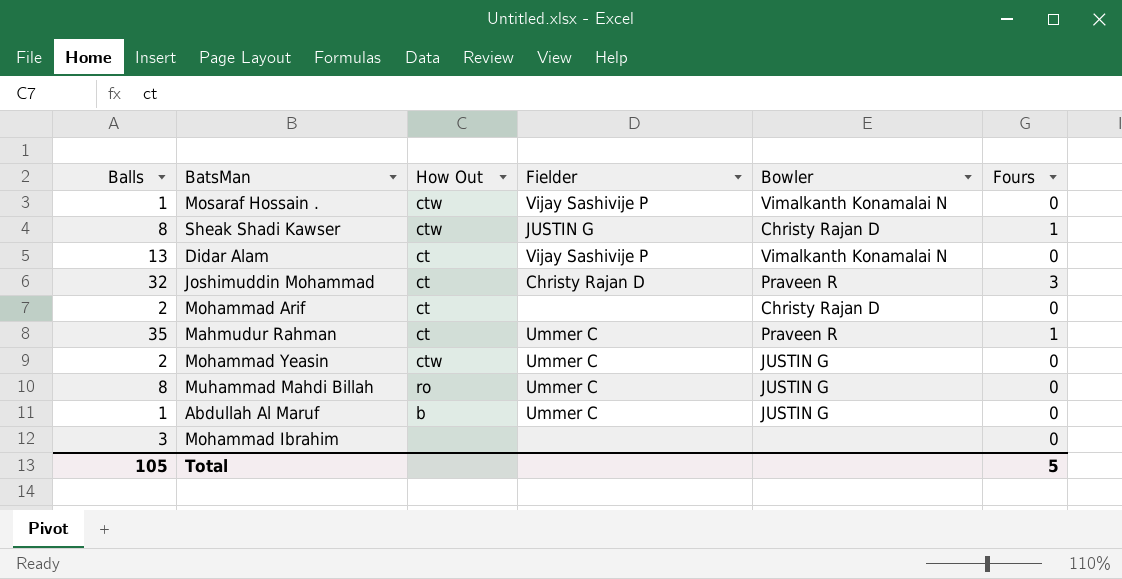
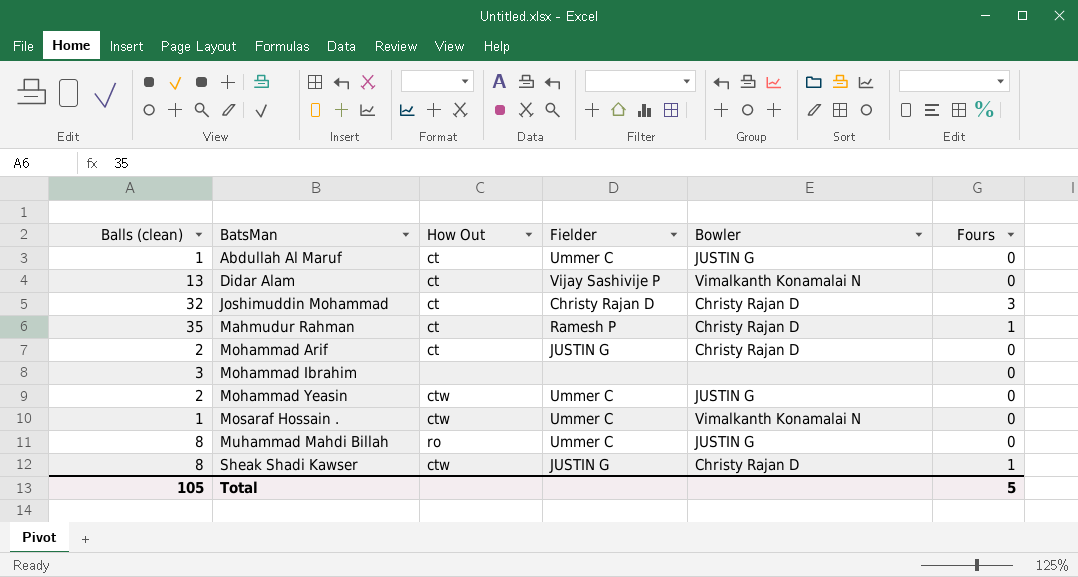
row order: none -> BatsMan ascending
column name: Balls -> Balls (clean)
Abdullah Al Maruf | How Out: b -> ct
Joshimuddin Mohammad | Bowler: Praveen R -> Christy Rajan D
Mahmudur Rahman | Fielder: Ummer C -> Ramesh P
Mahmudur Rahman | Bowler: Praveen R -> Christy Rajan D
Mohammad Arif | Fielder: none -> JUSTIN G
Mosaraf Hossain . | Fielder: Vijay Sashivije P -> Ummer C

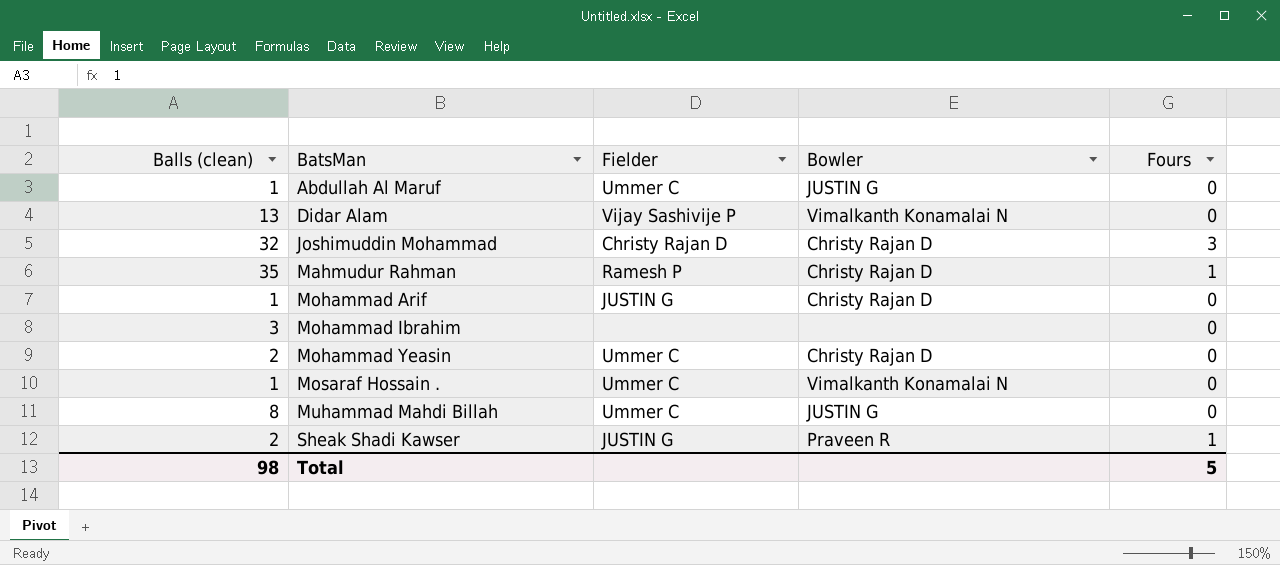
column How Out | position: 3 -> none
Mohammad Arif | Balls (clean): 2 -> 1
Mohammad Yeasin | Bowler: JUSTIN G -> Christy Rajan D
Sheak Shadi Kawser | Balls (clean): 8 -> 2
Sheak Shadi Kawser | Bowler: Christy Rajan D -> Praveen R
Total | Balls (clean): 105 -> 98

